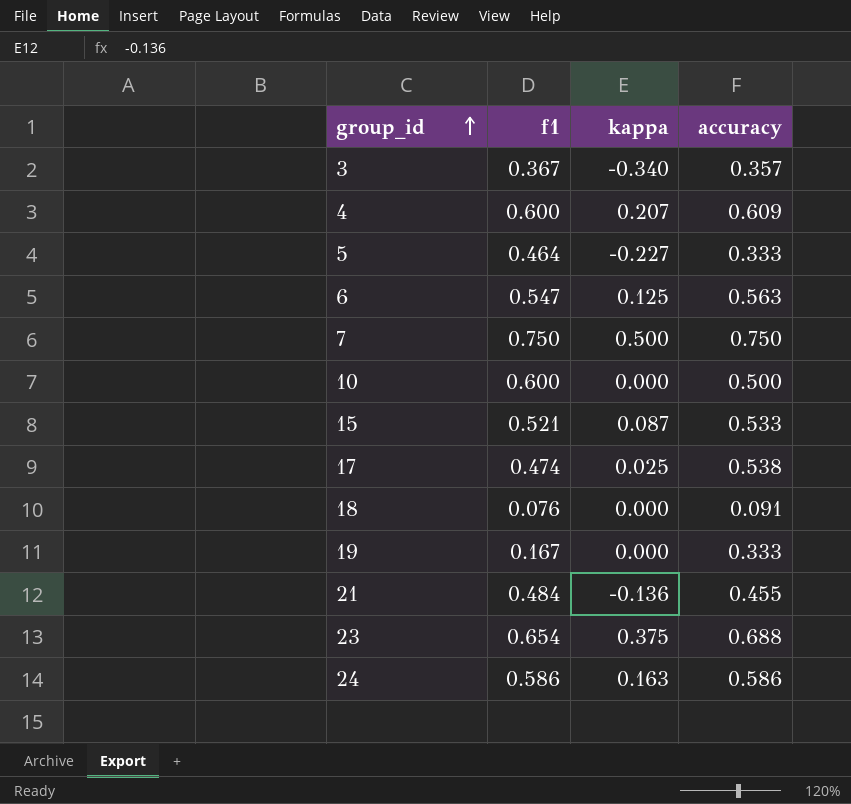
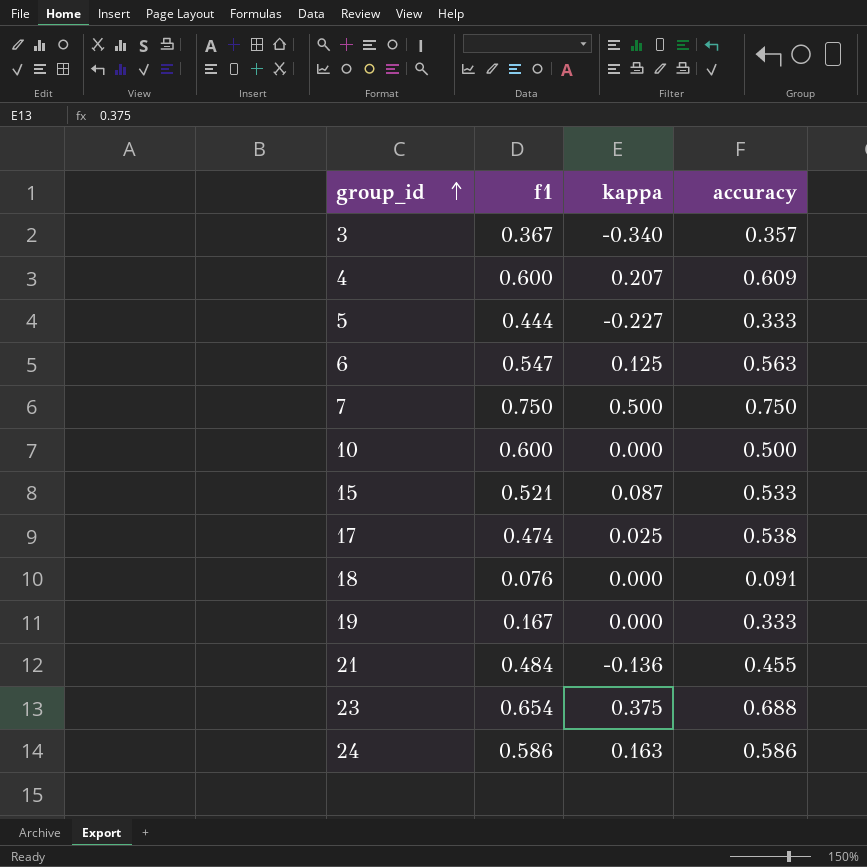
5 | f1: 0.464 -> 0.444

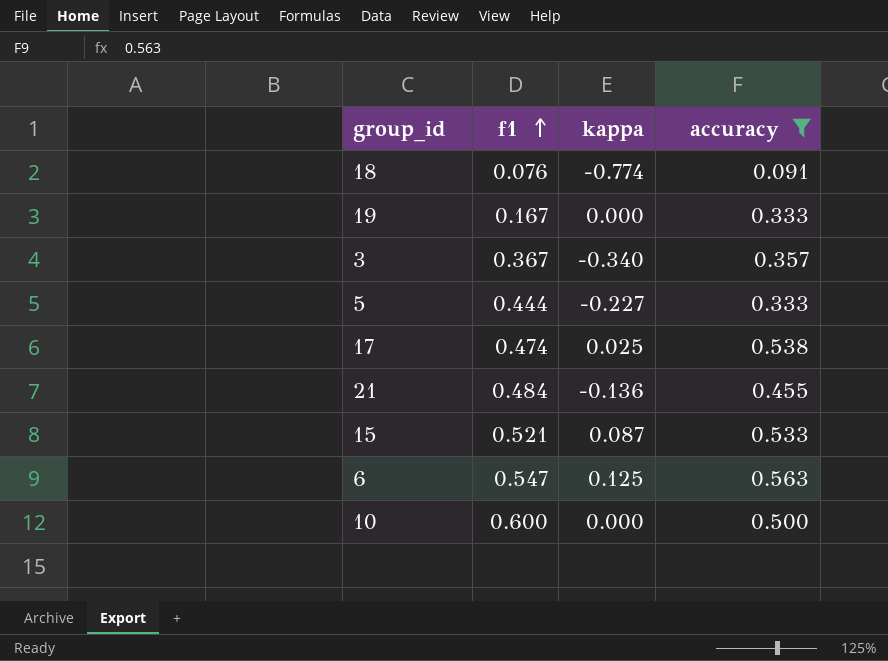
filter: none -> accuracy <= 0.563
row order: group_id ascending -> f1 ascending
18 | kappa: 0.000 -> -0.774

